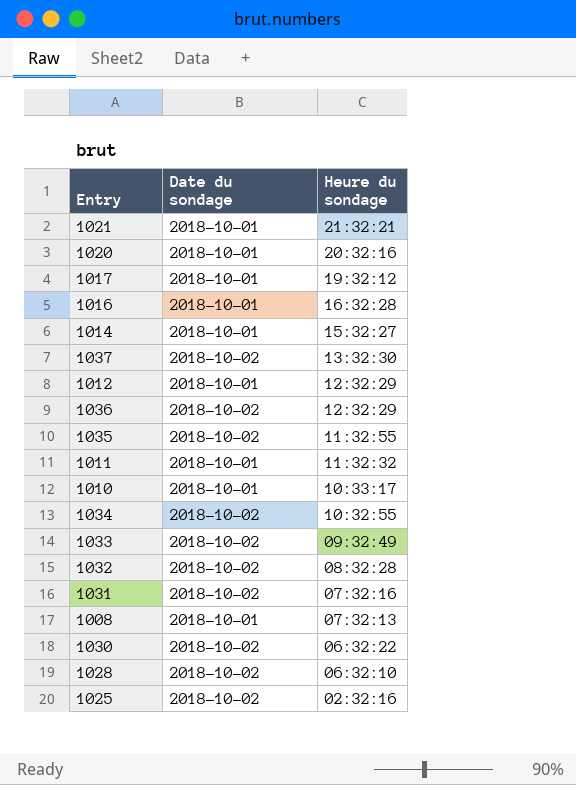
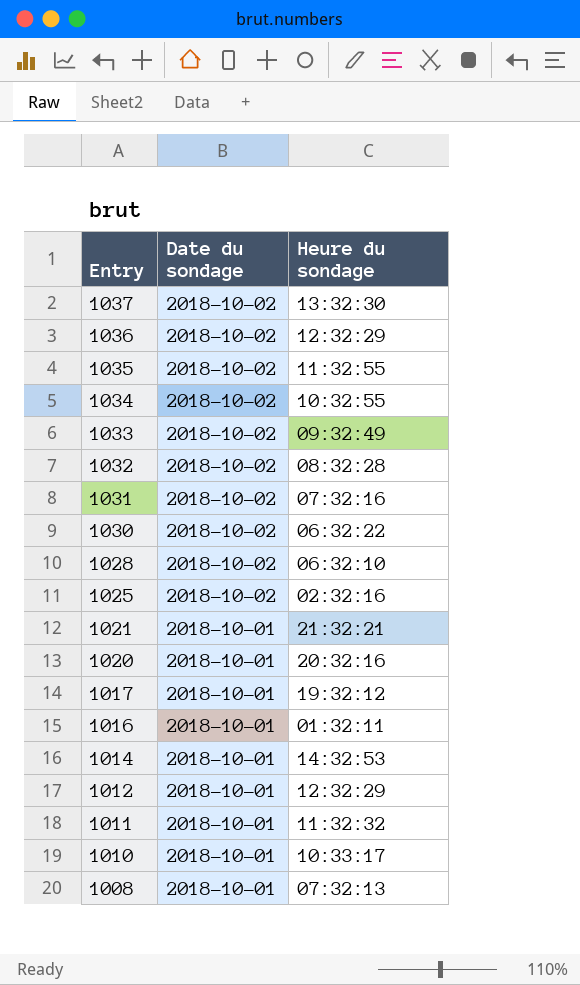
row order: Heure du sondage descending -> Entry descending
1016 | Heure du sondage: 16:32:28 -> 01:32:11
1014 | Heure du sondage: 15:32:27 -> 14:32:53

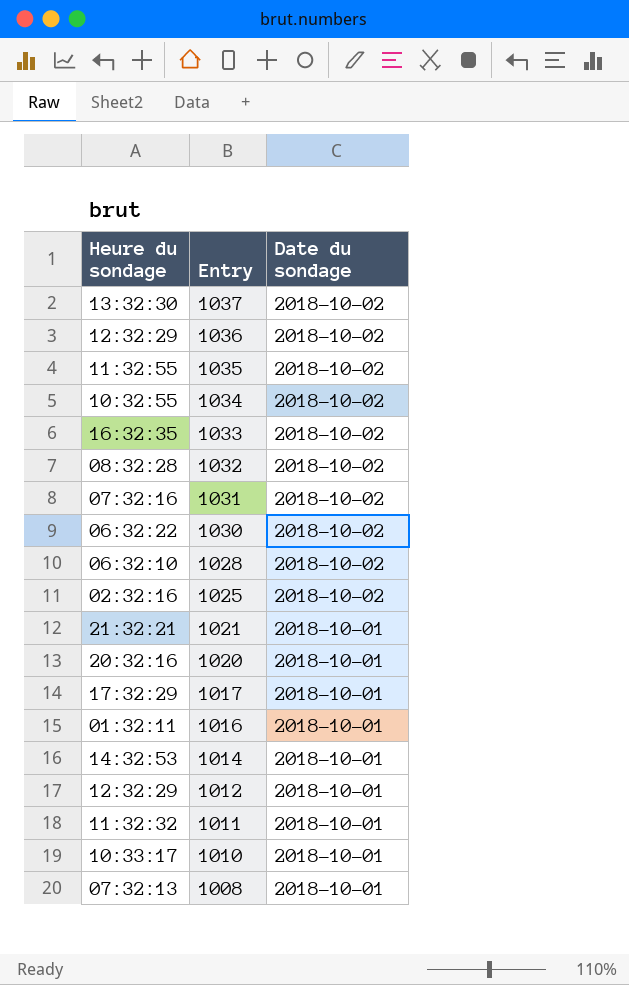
column Heure du sondage | position: 3 -> 1
1033 | Heure du sondage: 09:32:49 -> 16:32:35
1017 | Heure du sondage: 19:32:12 -> 17:32:29

